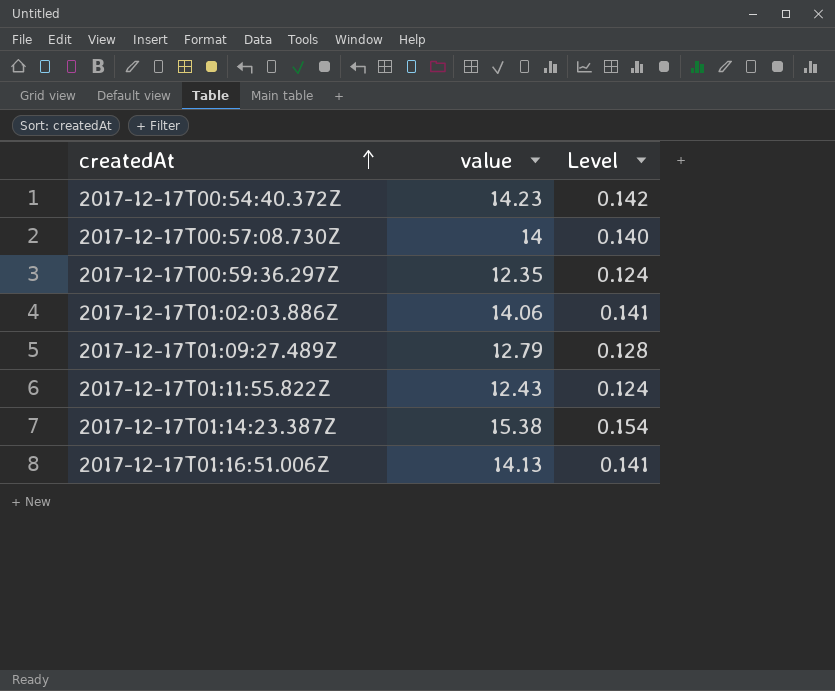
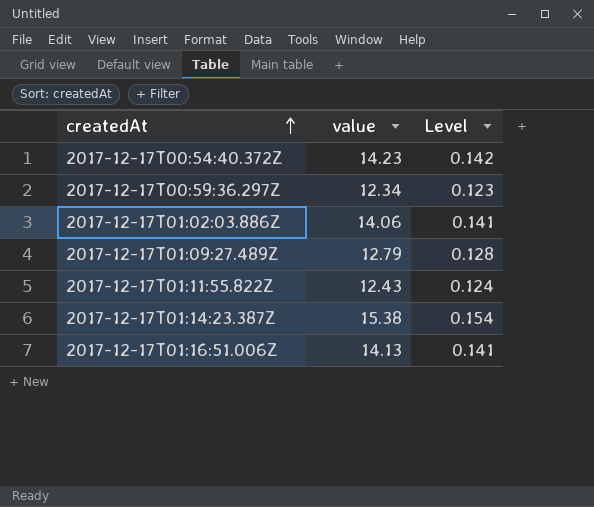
row 2017-12-17T00:57:08.730Z: 14 | 0.140 -> none
2017-12-17T00:59:36.297Z | value: 12.35 -> 12.34
2017-12-17T00:59:36.297Z | Level: 0.124 -> 0.123

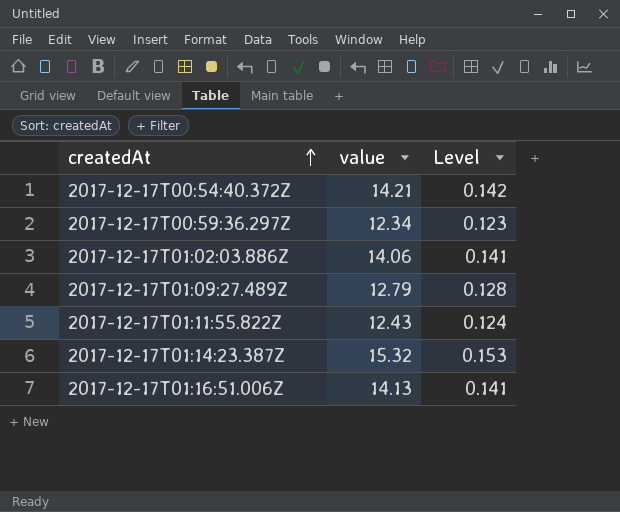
2017-12-17T00:54:40.372Z | value: 14.23 -> 14.21
2017-12-17T01:14:23.387Z | value: 15.38 -> 15.32
2017-12-17T01:14:23.387Z | Level: 0.154 -> 0.153

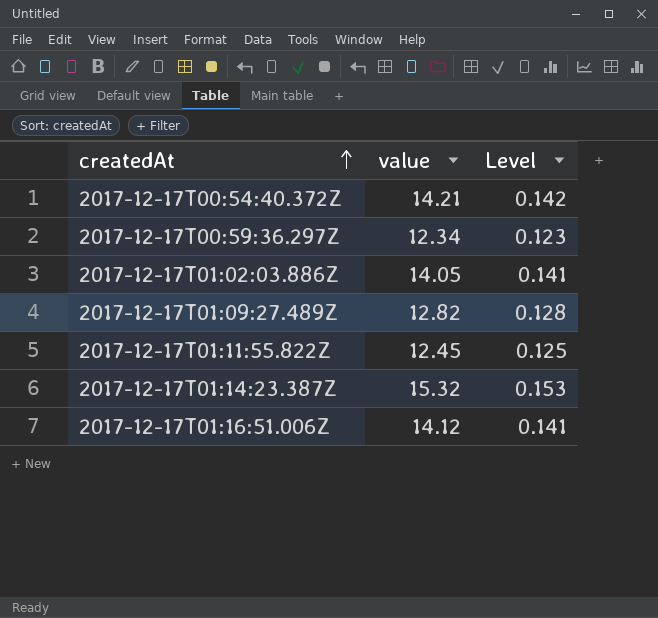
2017-12-17T01:02:03.886Z | value: 14.06 -> 14.05
2017-12-17T01:09:27.489Z | value: 12.79 -> 12.82
2017-12-17T01:11:55.822Z | value: 12.43 -> 12.45
2017-12-17T01:11:55.822Z | Level: 0.124 -> 0.125
2017-12-17T01:16:51.006Z | value: 14.13 -> 14.12

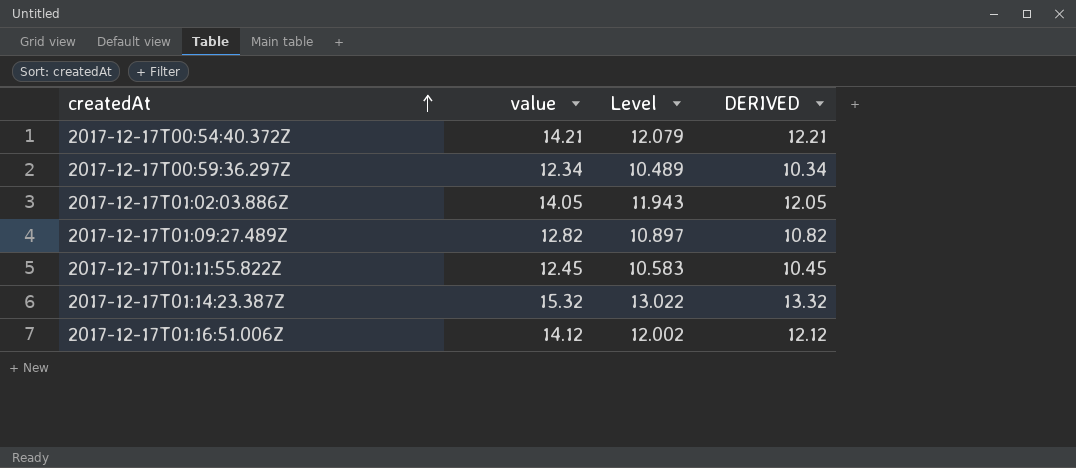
column Level | formula: [value] * 0.01 -> [value] * 0.85
column DERIVED | formula: none -> [value] - 2

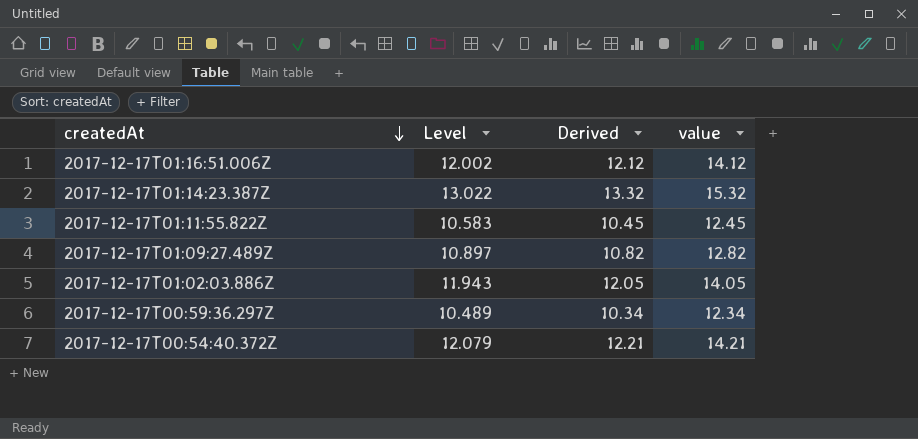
row order: createdAt ascending -> createdAt descending
column name: DERIVED -> Derived
column value | position: 2 -> 4

